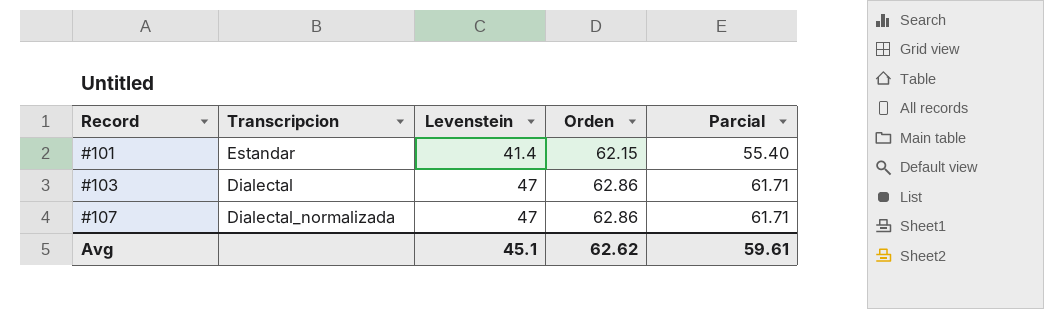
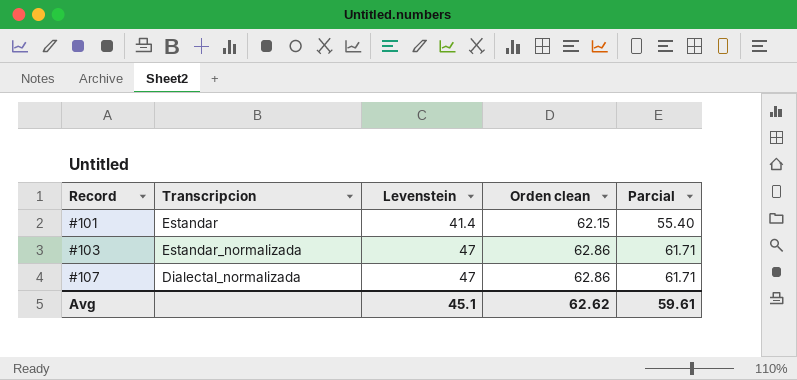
column name: Orden -> Orden clean
#103 | Transcripcion: Dialectal -> Estandar_normalizada

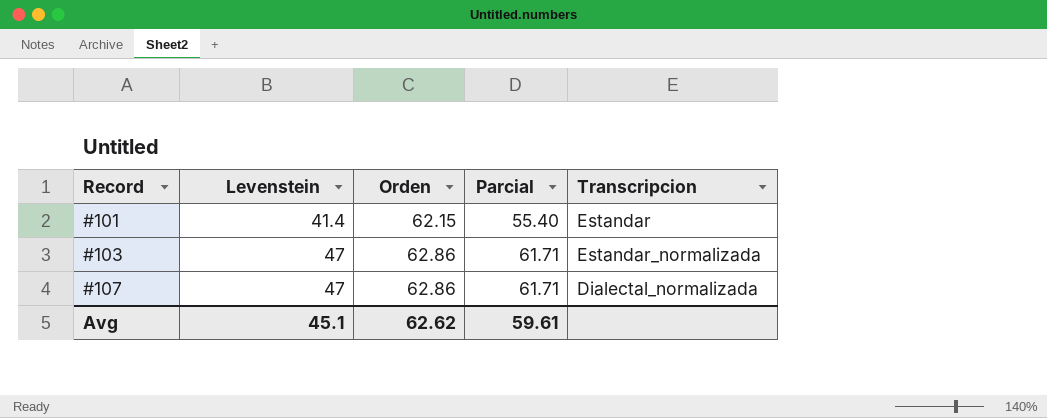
column name: Orden clean -> Orden
column Transcripcion | position: 2 -> 5

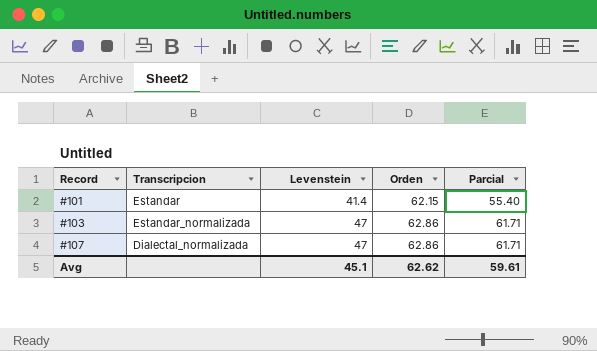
column Transcripcion | position: 5 -> 2

